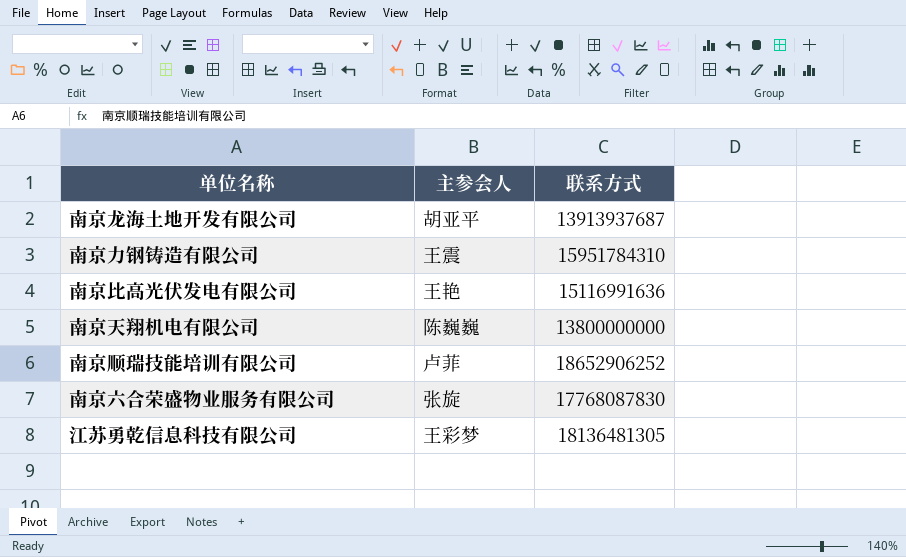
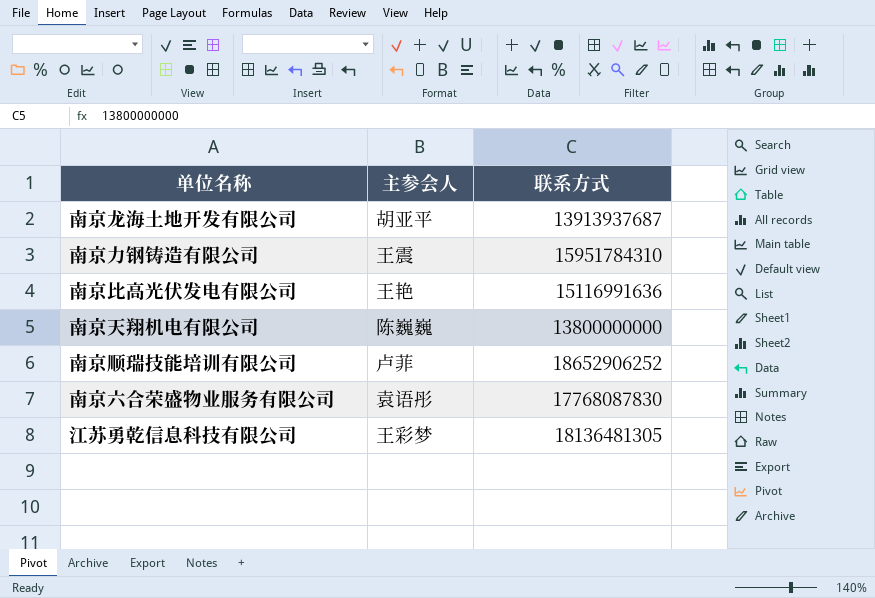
南京六合荣盛物业服务有限公司 | 主参会人: 张旋 -> 袁语彤

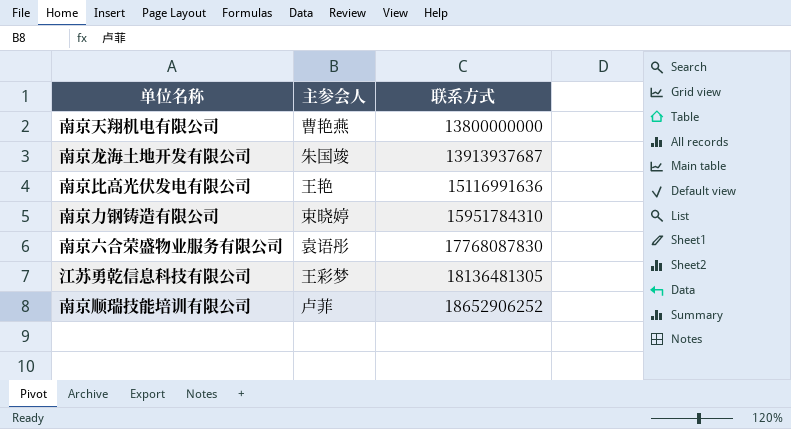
row order: none -> 联系方式 ascending
南京天翔机电有限公司 | 主参会人: 陈巍巍 -> 曹艳燕
南京龙海土地开发有限公司 | 主参会人: 胡亚平 -> 朱国竣
南京力钢铸造有限公司 | 主参会人: 王震 -> 束晓婷

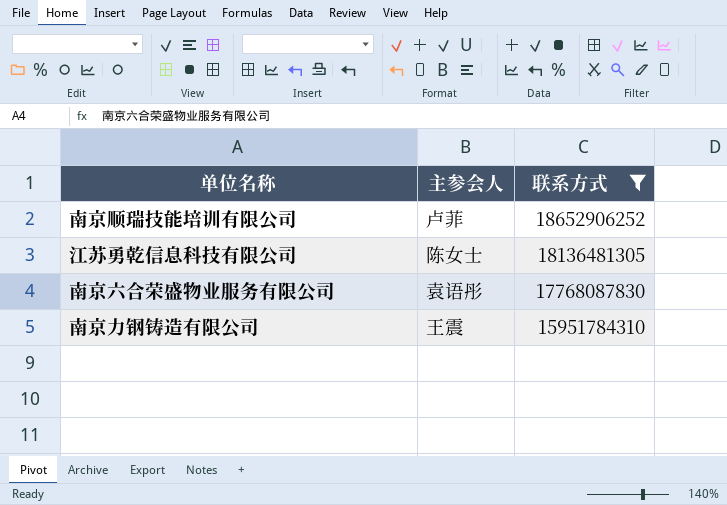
filter: none -> 联系方式 >= 15951784310
row order: 联系方式 ascending -> 联系方式 descending
江苏勇乾信息科技有限公司 | 主参会人: 王彩梦 -> 陈女士
南京力钢铸造有限公司 | 主参会人: 束晓婷 -> 王震

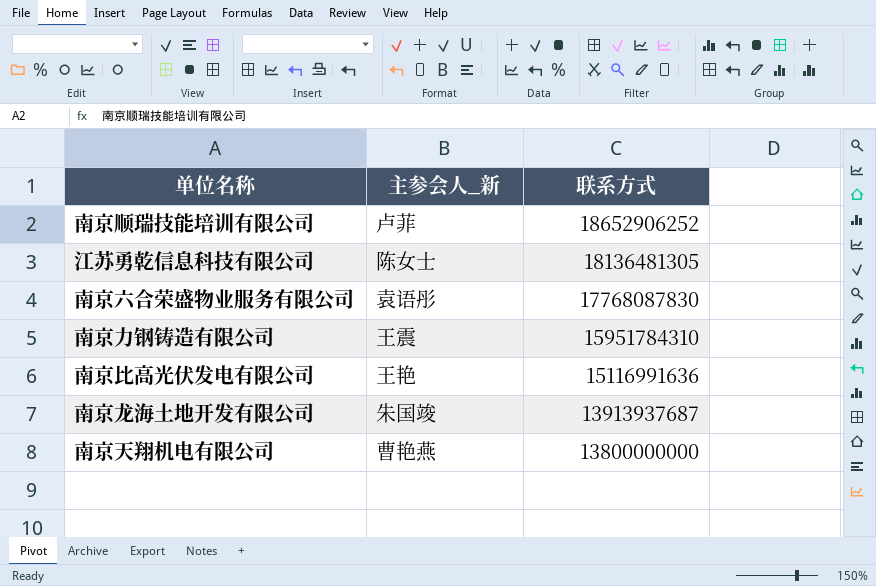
filter: 联系方式 >= 15951784310 -> none
column name: 主参会人 -> 主参会人_新

